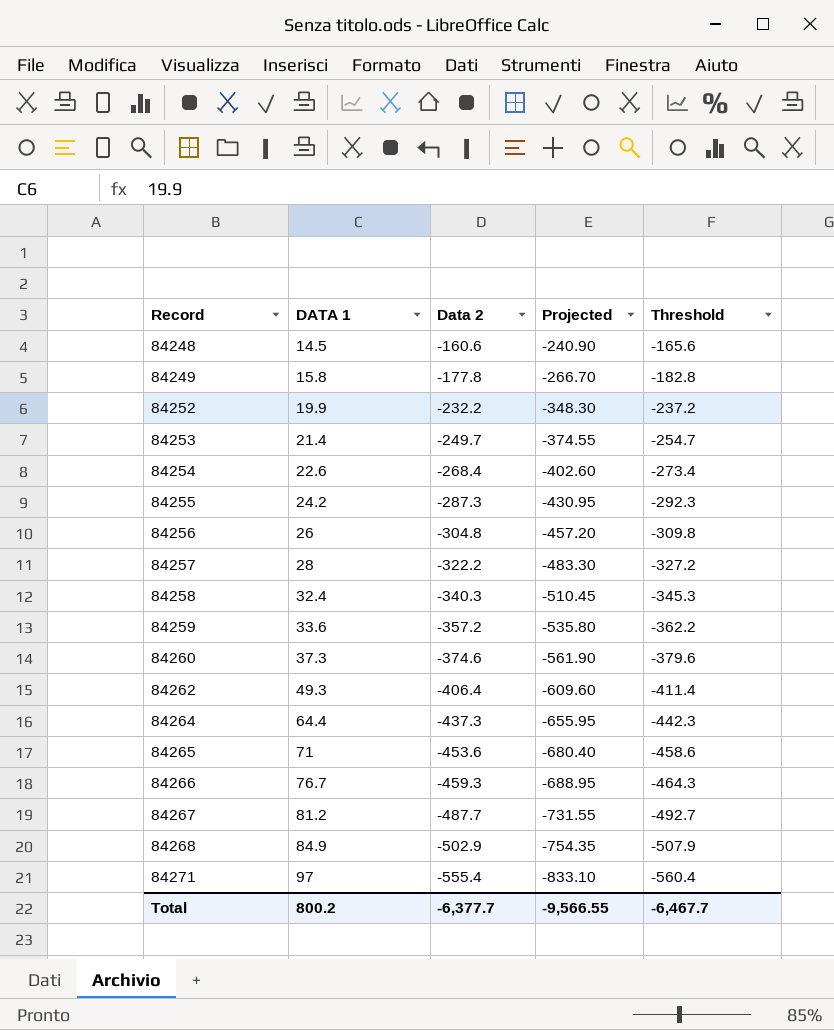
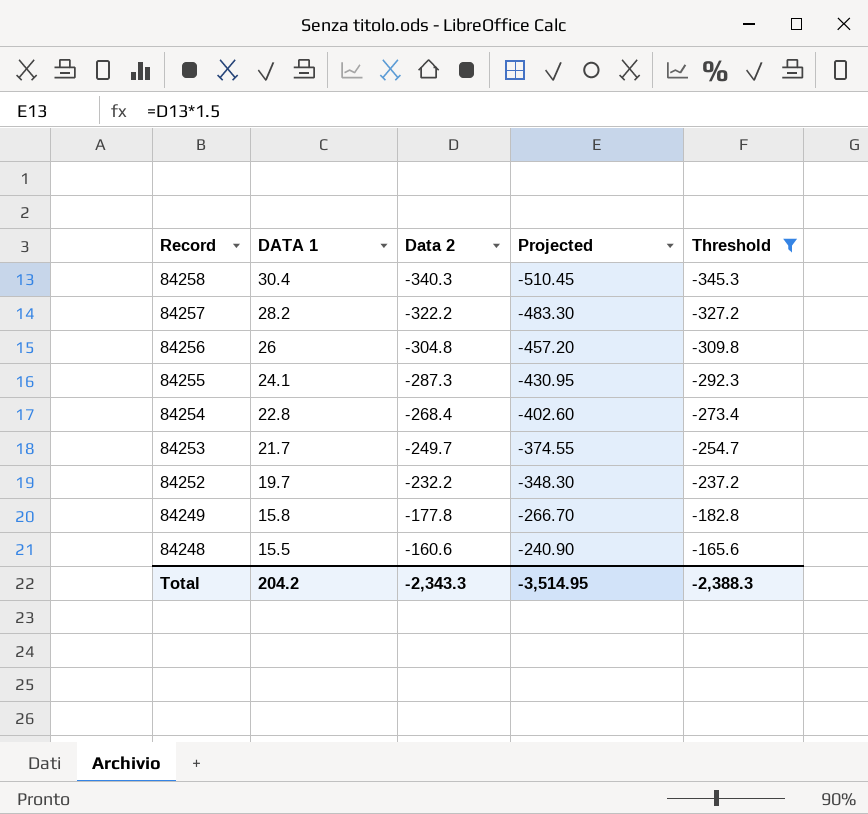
filter: none -> Threshold >= -345.3
row order: Record ascending -> Record descending
84258 | DATA 1: 32.4 -> 30.4
84257 | DATA 1: 28 -> 28.2
84255 | DATA 1: 24.2 -> 24.1
84254 | DATA 1: 22.6 -> 22.8
84253 | DATA 1: 21.4 -> 21.7
84252 | DATA 1: 19.9 -> 19.7
84248 | DATA 1: 14.5 -> 15.5
Total | DATA 1: 800.2 -> 204.2
Total | Data 2: -6,377.7 -> -2,343.3
Total | Projected: -9,566.55 -> -3,514.95
Total | Threshold: -6,467.7 -> -2,388.3

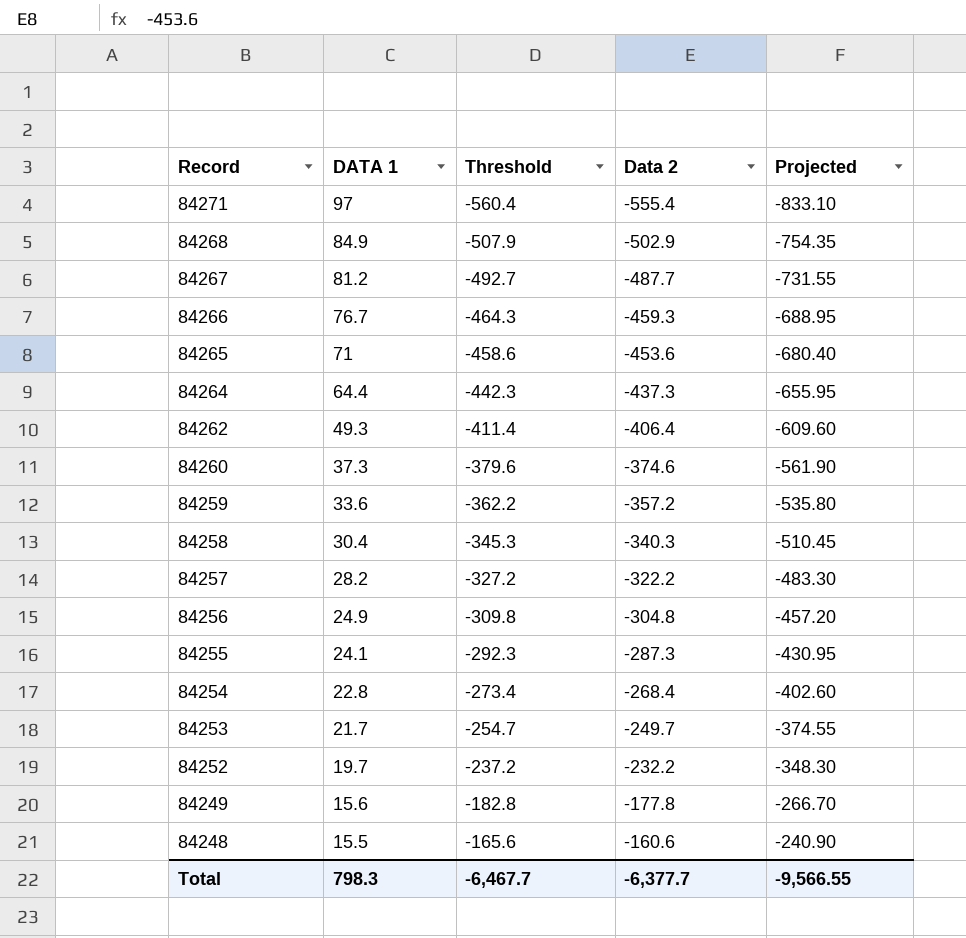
filter: Threshold >= -345.3 -> none
column Threshold | position: 5 -> 3
84256 | DATA 1: 26 -> 24.9
84249 | DATA 1: 15.8 -> 15.6
Total | DATA 1: 204.2 -> 798.3
Total | Threshold: -2,388.3 -> -6,467.7
Total | Data 2: -2,343.3 -> -6,377.7
Total | Projected: -3,514.95 -> -9,566.55

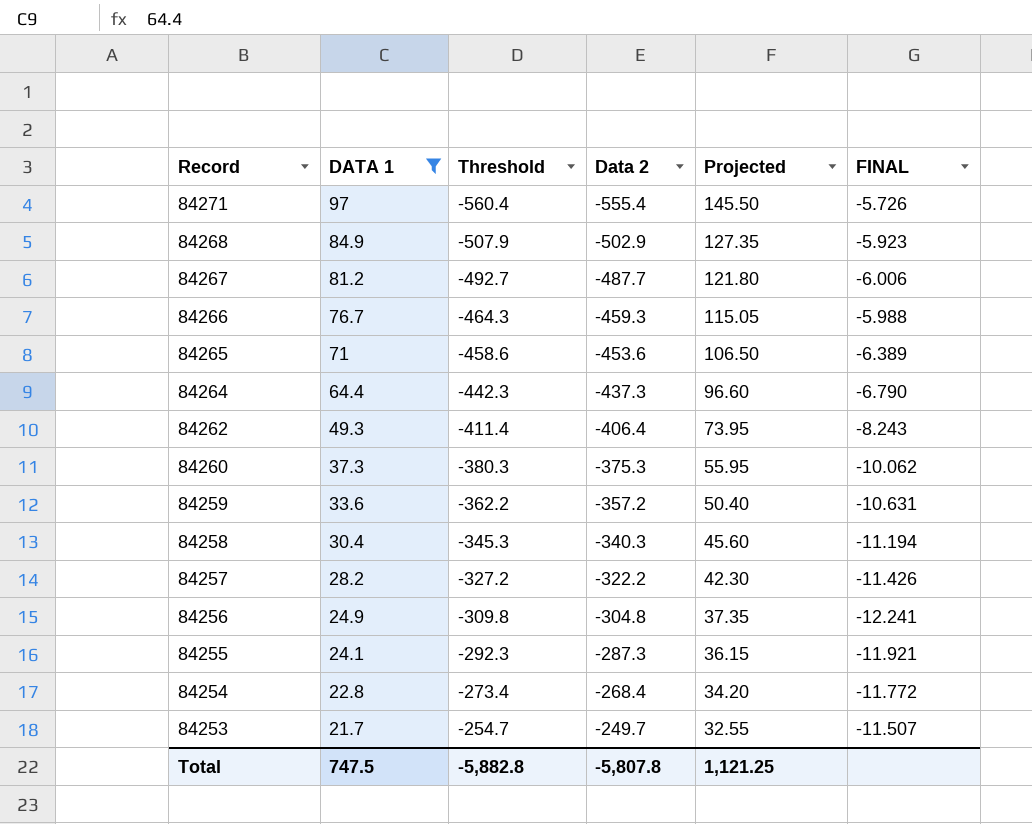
filter: none -> DATA 1 >= 21.7
column Projected | formula: [Data 2] * 1.5 -> [DATA 1] * 1.5
column FINAL | formula: none -> [Data 2] / [DATA 1]
84260 | Threshold: -379.6 -> -380.3
84260 | Data 2: -374.6 -> -375.3
Total | DATA 1: 798.3 -> 747.5
Total | Threshold: -6,467.7 -> -5,882.8
Total | Data 2: -6,377.7 -> -5,807.8
Total | Projected: -9,566.55 -> 1,121.25

